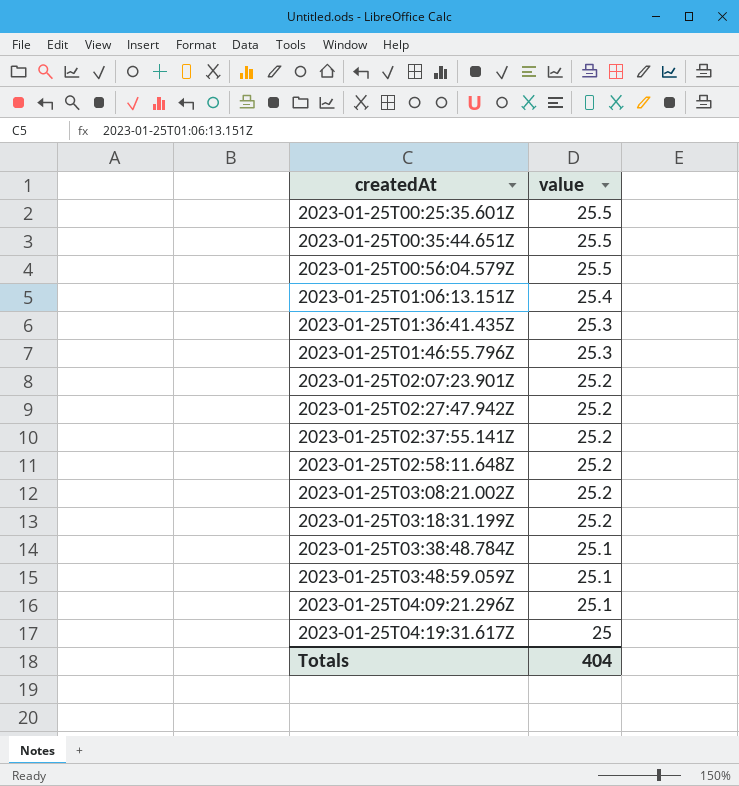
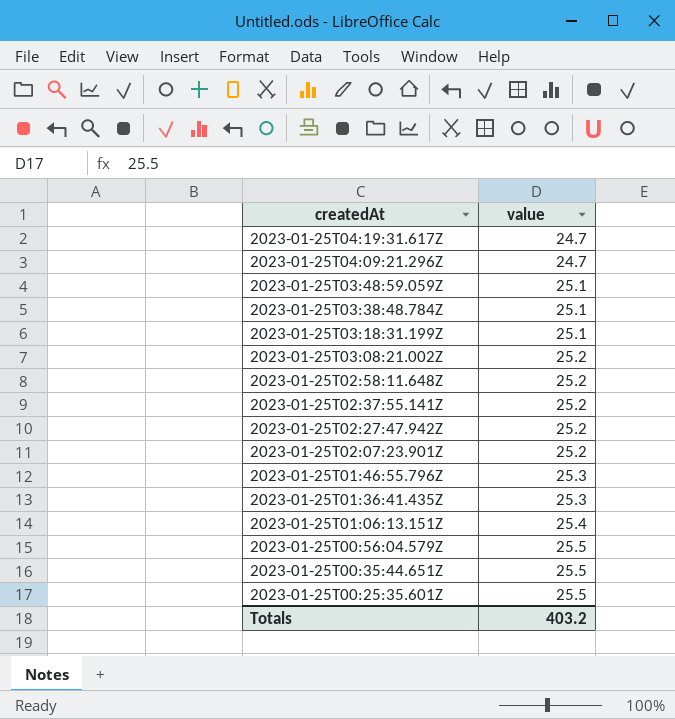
row order: createdAt ascending -> createdAt descending
2023-01-25T04:19:31.617Z | value: 25 -> 24.7
2023-01-25T04:09:21.296Z | value: 25.1 -> 24.7
2023-01-25T03:18:31.199Z | value: 25.2 -> 25.1
Totals | value: 404 -> 403.2

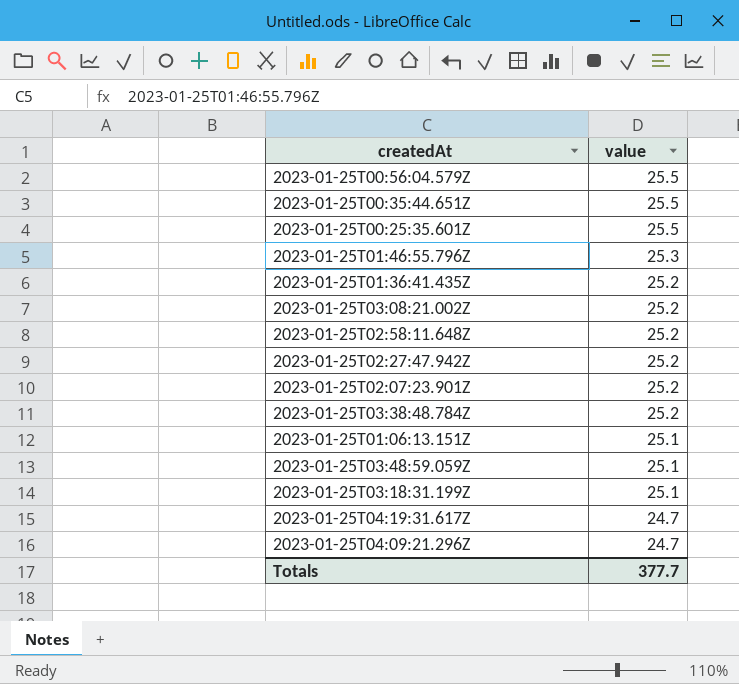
row order: createdAt descending -> value descending
row 2023-01-25T02:37:55.141Z: 25.2 -> none
2023-01-25T01:36:41.435Z | value: 25.3 -> 25.2
2023-01-25T03:38:48.784Z | value: 25.1 -> 25.2
2023-01-25T01:06:13.151Z | value: 25.4 -> 25.1
Totals | value: 403.2 -> 377.7

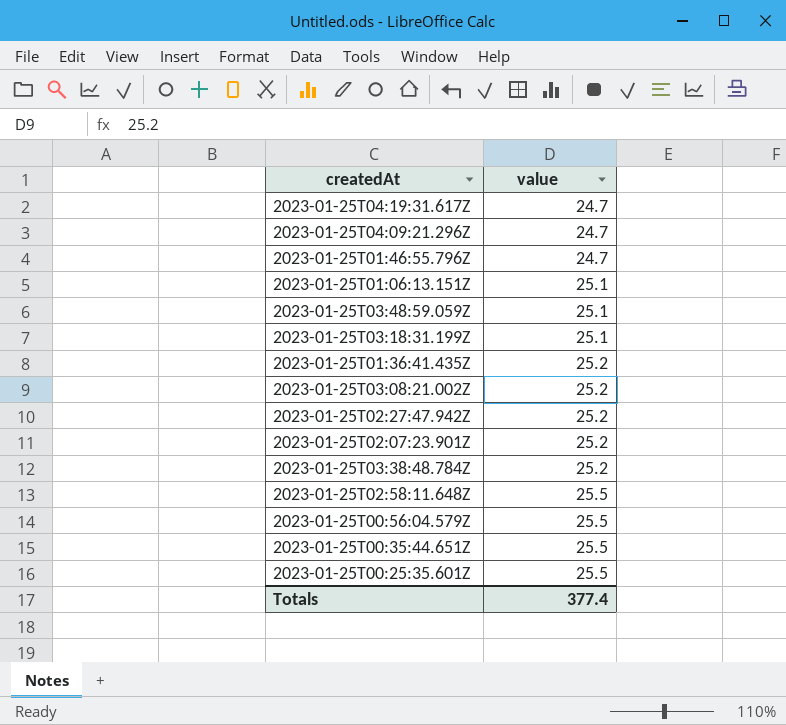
row order: value descending -> value ascending
2023-01-25T01:46:55.796Z | value: 25.3 -> 24.7
2023-01-25T02:58:11.648Z | value: 25.2 -> 25.5
Totals | value: 377.7 -> 377.4

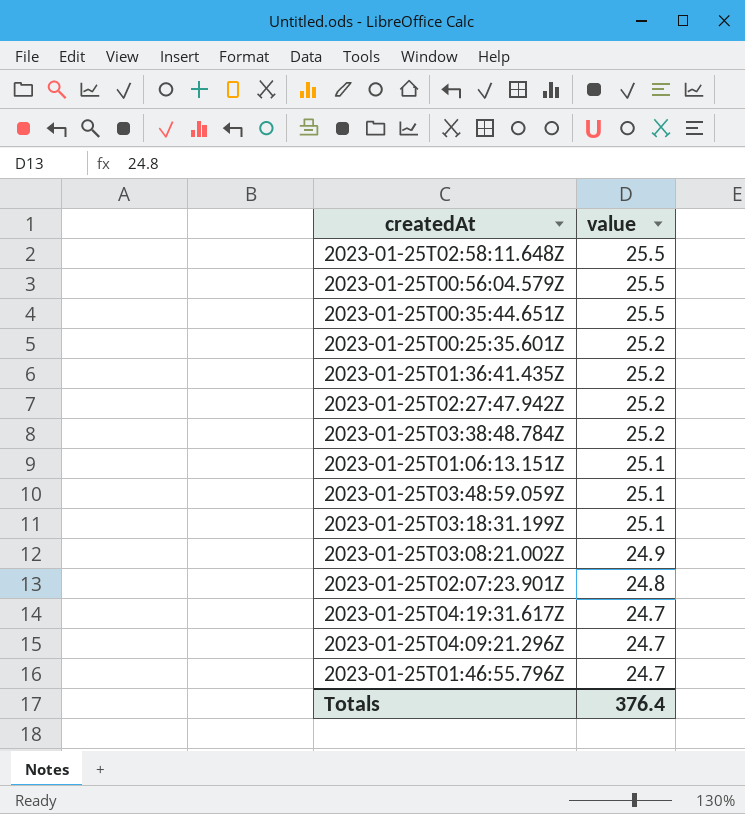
row order: value ascending -> value descending
2023-01-25T00:25:35.601Z | value: 25.5 -> 25.2
2023-01-25T03:08:21.002Z | value: 25.2 -> 24.9
2023-01-25T02:07:23.901Z | value: 25.2 -> 24.8
Totals | value: 377.4 -> 376.4

